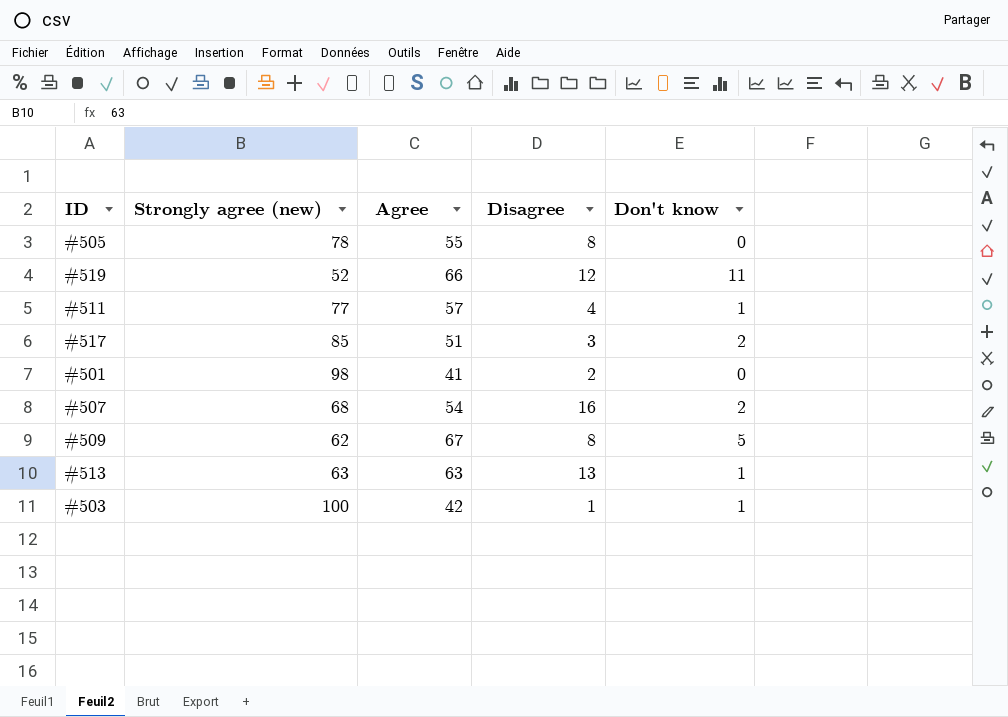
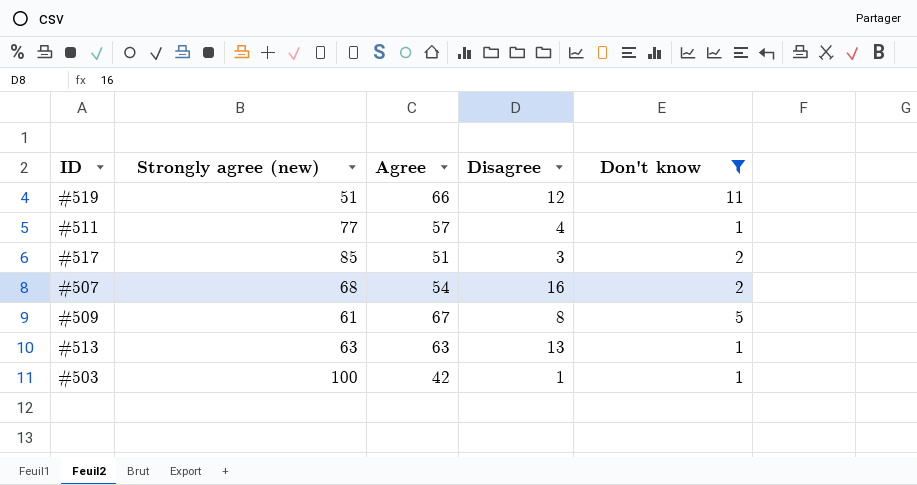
filter: none -> Don't know != 0
#519 | Strongly agree (new): 52 -> 51
#509 | Strongly agree (new): 62 -> 61

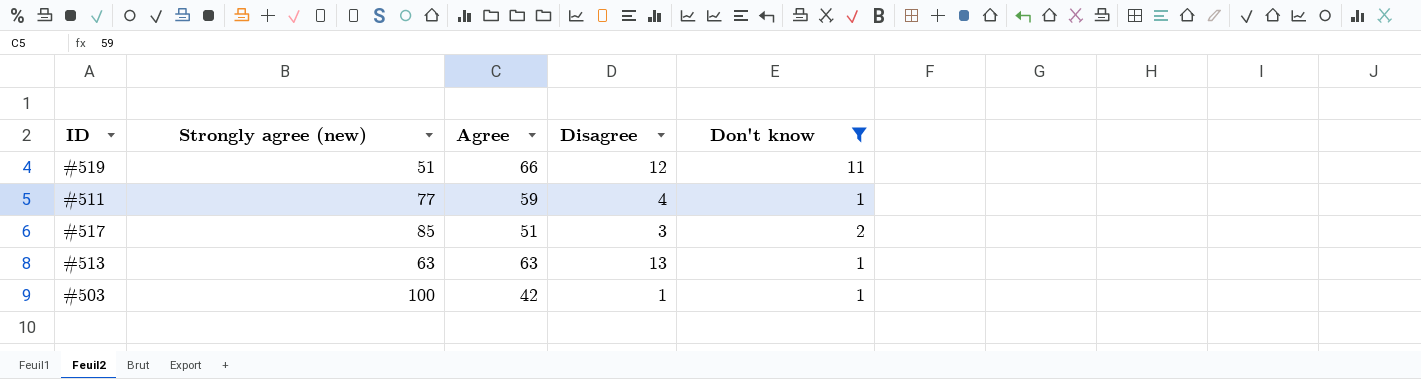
row #507: 68 | 54 | 16 | 2 -> none
row #509: 61 | 67 | 8 | 5 -> none
#511 | Agree: 57 -> 59

